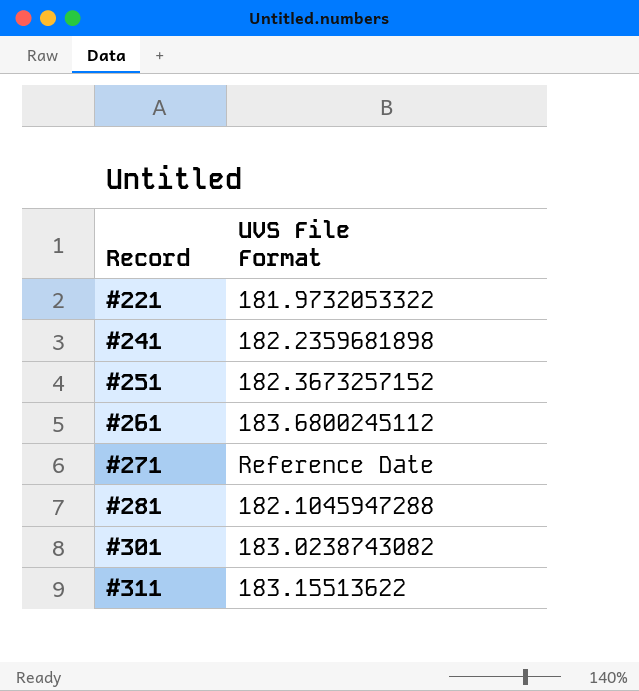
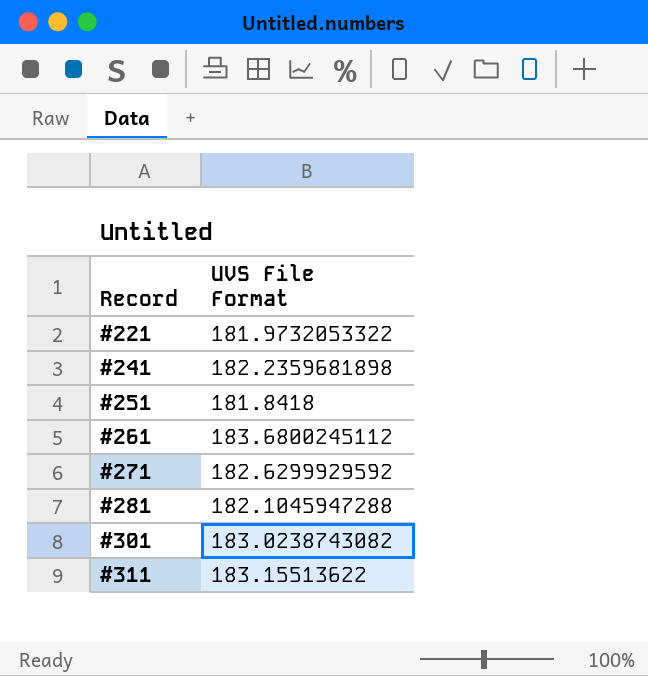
#251 | UVS File Format: 182.3673257152 -> 181.8418
#271 | UVS File Format: Reference Date -> 182.6299929592

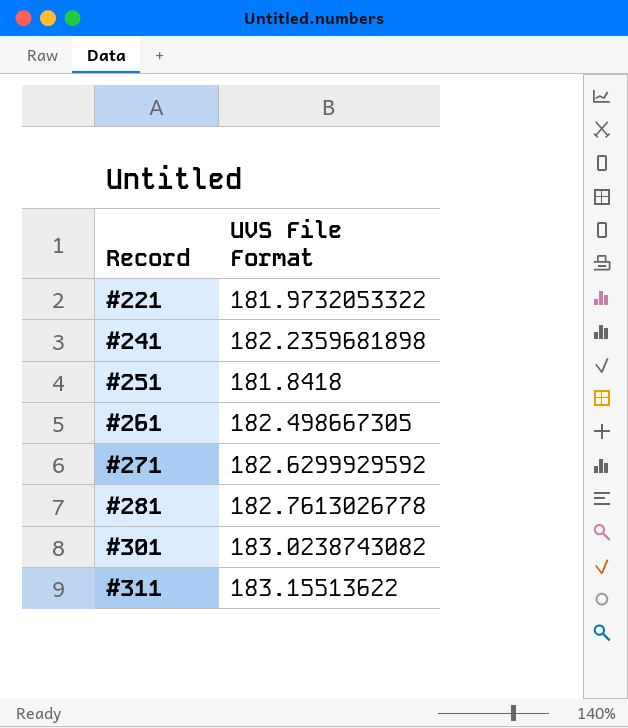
#261 | UVS File Format: 183.6800245112 -> 182.498667305
#281 | UVS File Format: 182.1045947288 -> 182.7613026778

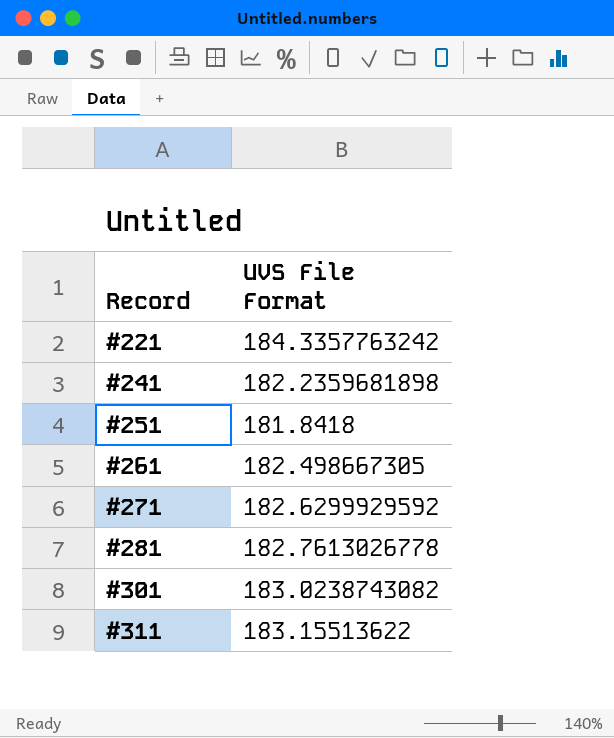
#221 | UVS File Format: 181.9732053322 -> 184.3357763242

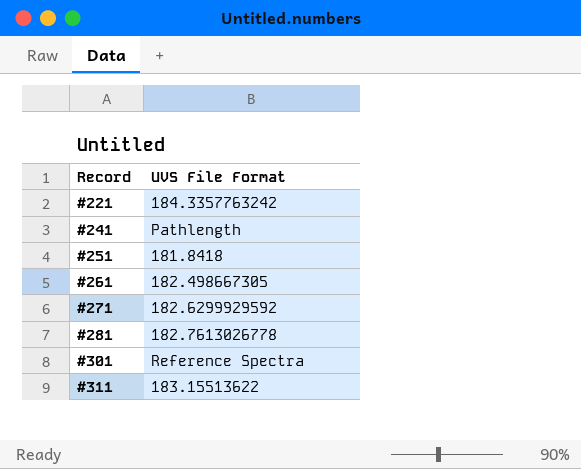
#241 | UVS File Format: 182.2359681898 -> Pathlength
#301 | UVS File Format: 183.0238743082 -> Reference Spectra

